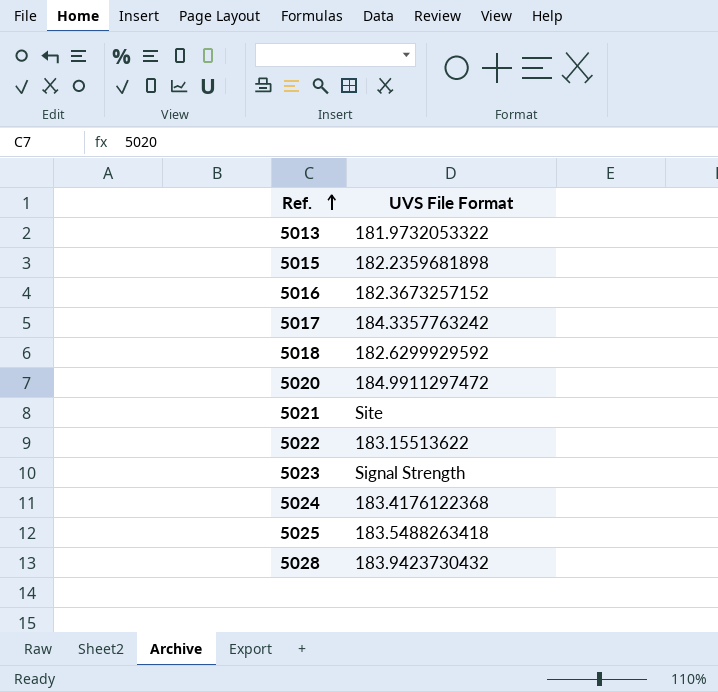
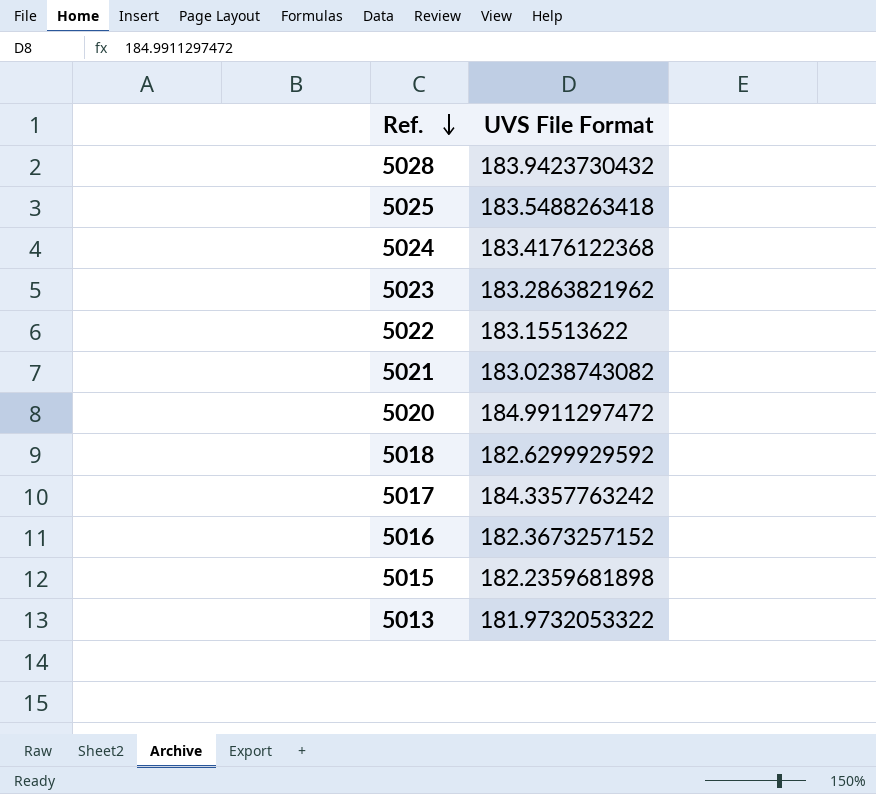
row order: Ref. ascending -> Ref. descending
5023 | UVS File Format: Signal Strength -> 183.2863821962
5021 | UVS File Format: Site -> 183.0238743082

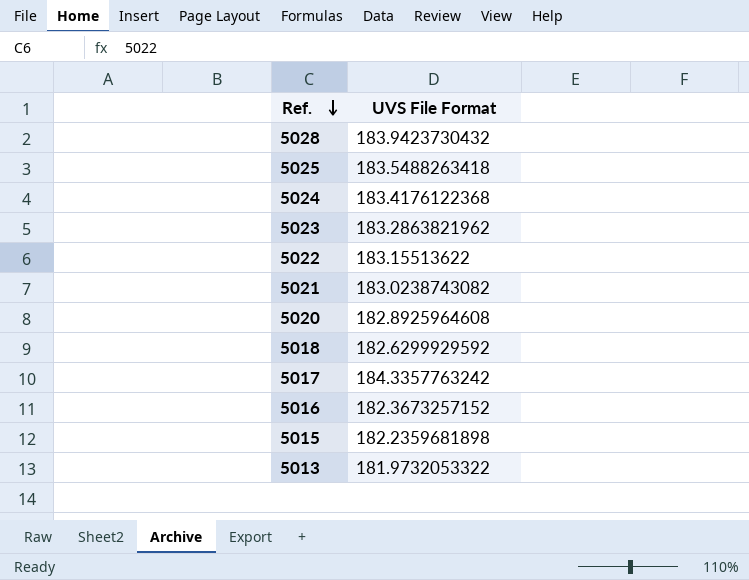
5020 | UVS File Format: 184.9911297472 -> 182.8925964608

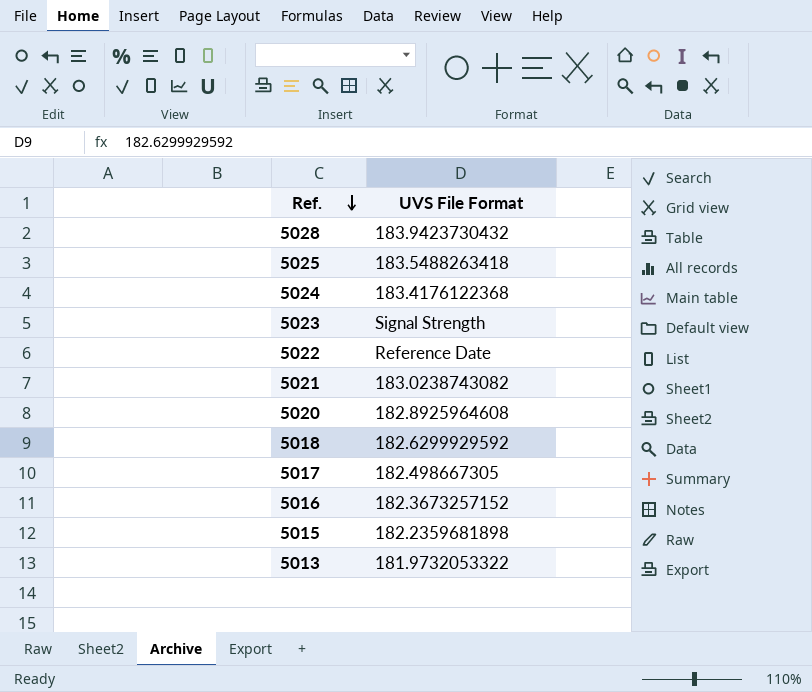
5023 | UVS File Format: 183.2863821962 -> Signal Strength
5022 | UVS File Format: 183.15513622 -> Reference Date
5017 | UVS File Format: 184.3357763242 -> 182.498667305

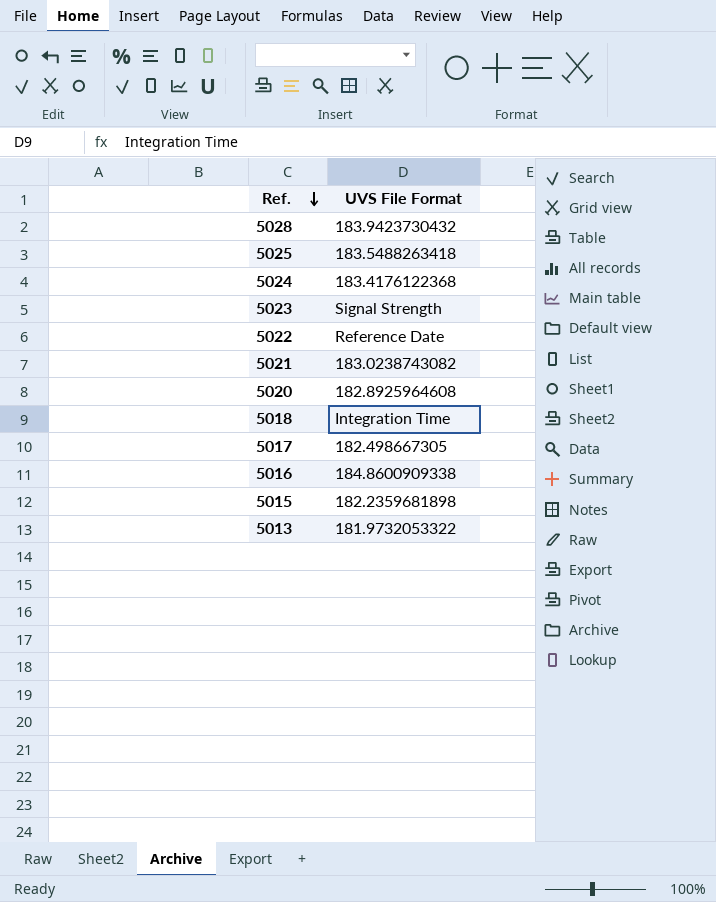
5018 | UVS File Format: 182.6299929592 -> Integration Time
5016 | UVS File Format: 182.3673257152 -> 184.8600909338

